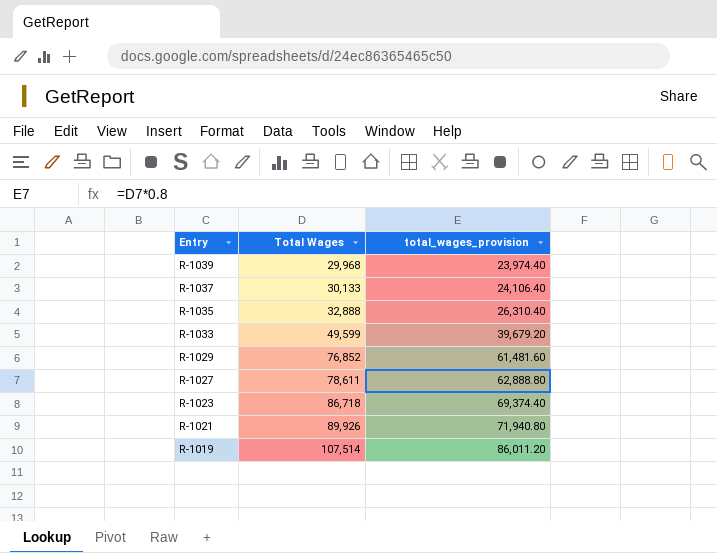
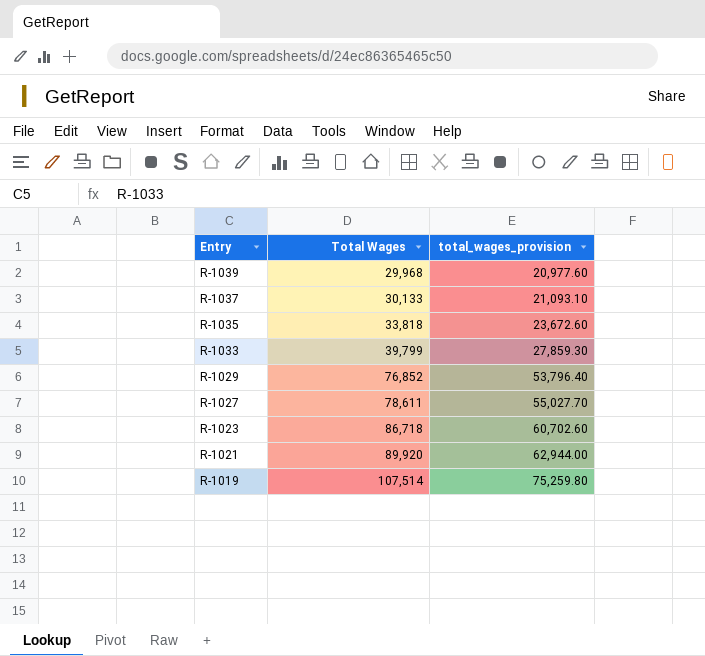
column total_wages_provision | formula: [Total Wages] * 0.8 -> [Total Wages] * 0.7
R-1035 | Total Wages: 32,888 -> 33,818
R-1033 | Total Wages: 49,599 -> 39,799
R-1021 | Total Wages: 89,926 -> 89,920

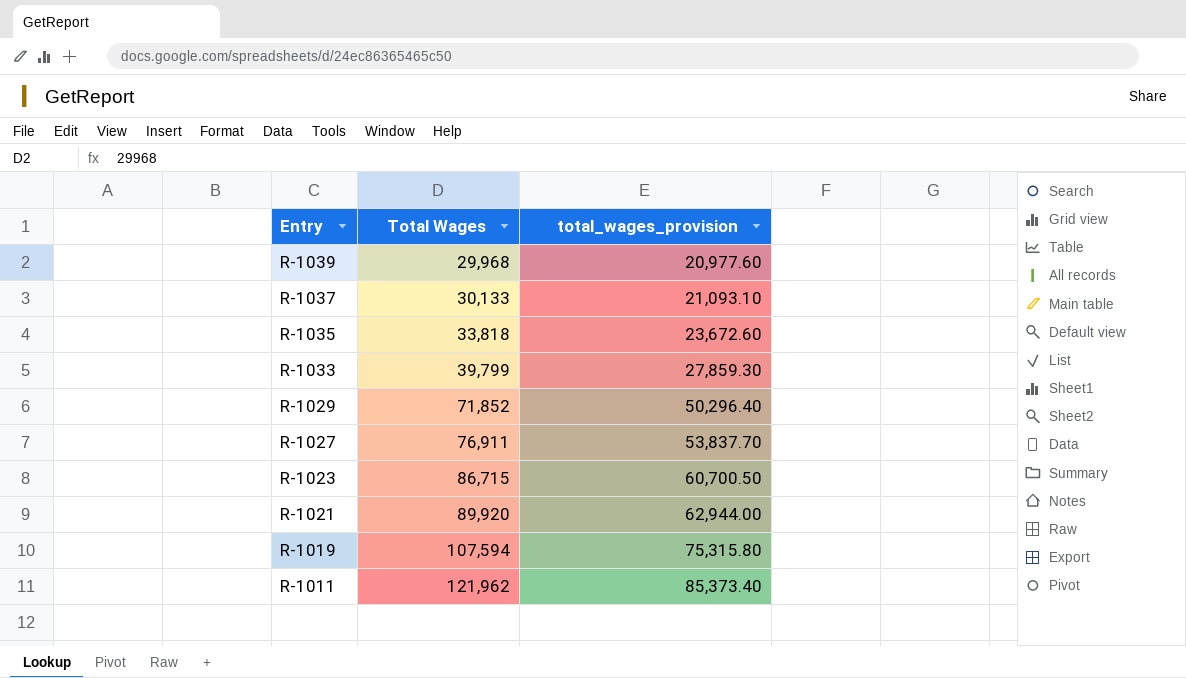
R-1029 | Total Wages: 76,852 -> 71,852
R-1029 | total_wages_provision: 53,796.40 -> 50,296.40
R-1027 | Total Wages: 78,611 -> 76,911
R-1027 | total_wages_provision: 55,027.70 -> 53,837.70
R-1023 | Total Wages: 86,718 -> 86,715
R-1023 | total_wages_provision: 60,702.60 -> 60,700.50
R-1019 | Total Wages: 107,514 -> 107,594
R-1019 | total_wages_provision: 75,259.80 -> 75,315.80
row R-1011: none -> 121,962 | 85,373.40

